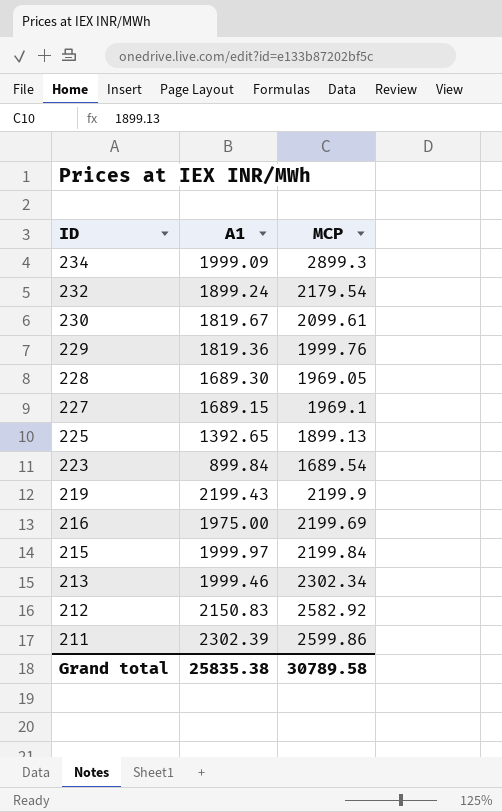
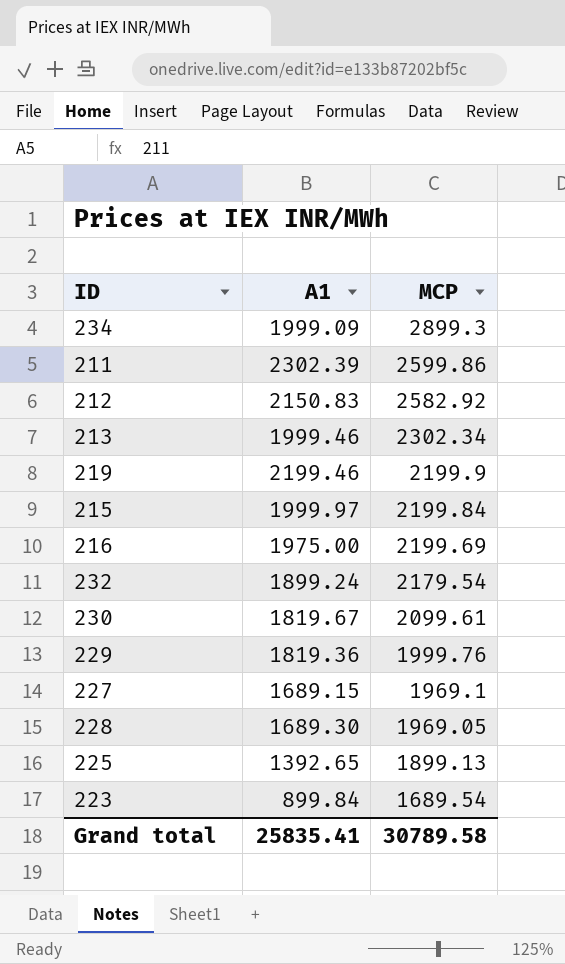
row order: ID descending -> MCP descending
219 | A1: 2199.43 -> 2199.46
Grand total | A1: 25835.38 -> 25835.41

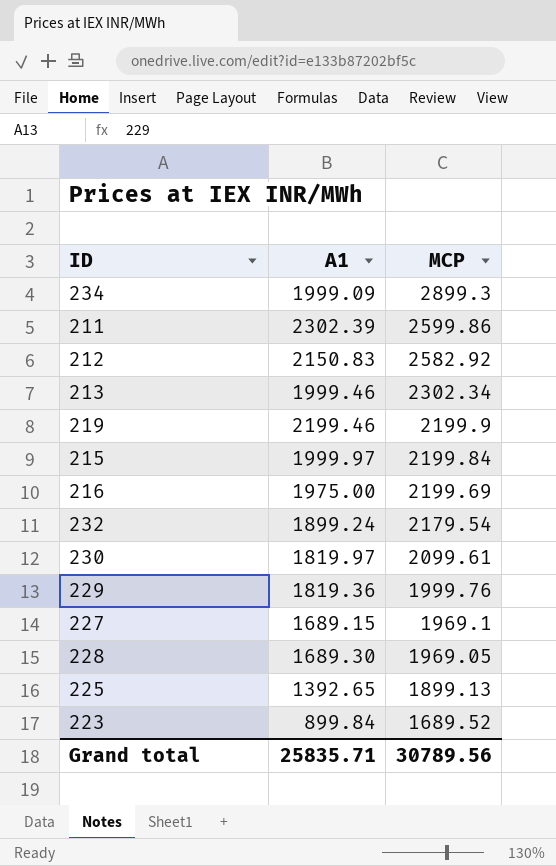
230 | A1: 1819.67 -> 1819.97
223 | MCP: 1689.54 -> 1689.52
Grand total | A1: 25835.41 -> 25835.71
Grand total | MCP: 30789.58 -> 30789.56

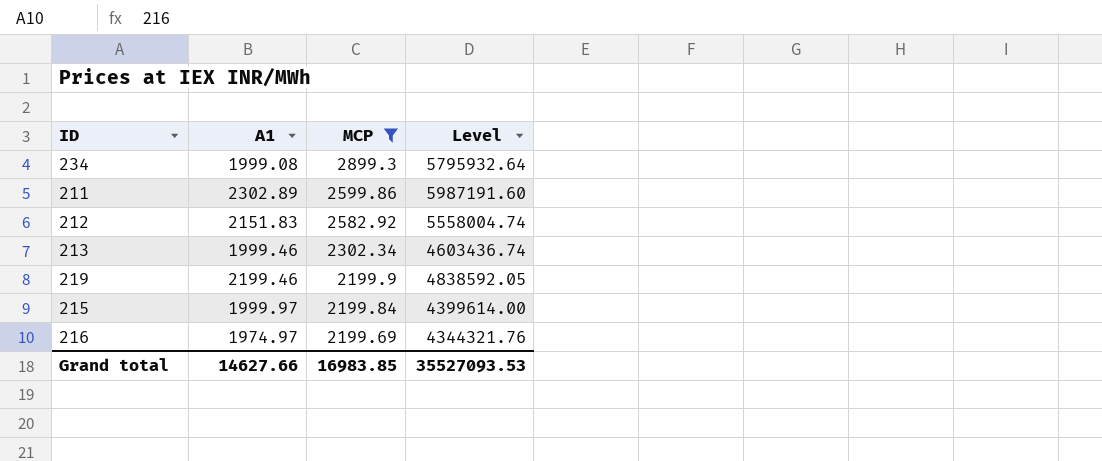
filter: none -> MCP >= 2199.69
column Level | formula: none -> [A1] * [MCP]
234 | A1: 1999.09 -> 1999.08
211 | A1: 2302.39 -> 2302.89
212 | A1: 2150.83 -> 2151.83
216 | A1: 1975.00 -> 1974.97
Grand total | A1: 25835.71 -> 14627.66
Grand total | MCP: 30789.56 -> 16983.85

